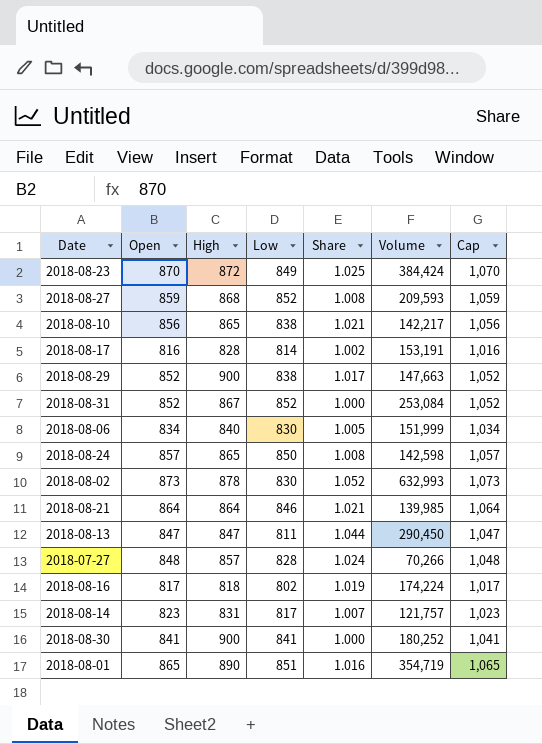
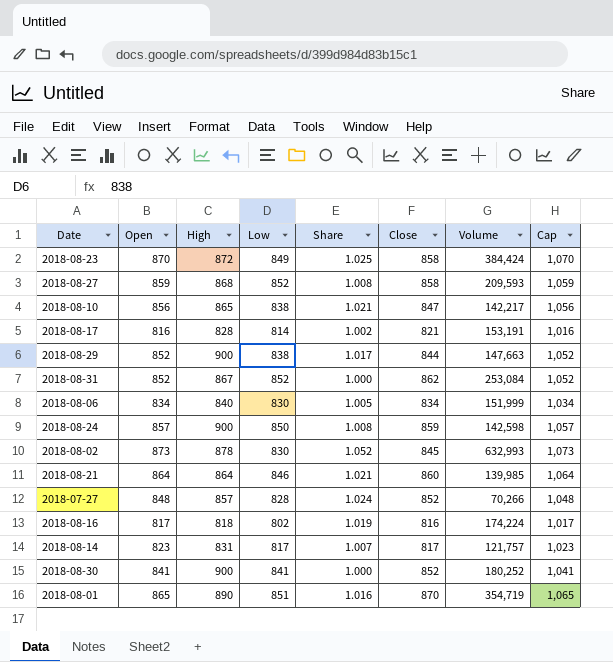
column Close | position: none -> 6
row 2018-08-13: 847 | 847 | 811 | 1.044 | 290,450 | 1,047 -> none
2018-08-24 | High: 865 -> 900

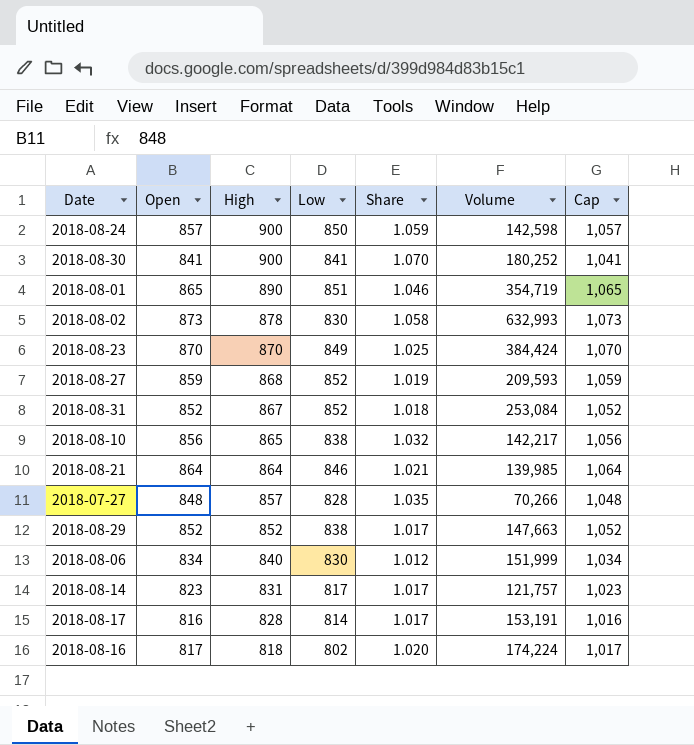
row order: none -> High descending
column Close | position: 6 -> none
column Share | formula: [Open] / [Low] -> [High] / [Low]
2018-08-23 | High: 872 -> 870
2018-08-29 | High: 900 -> 852

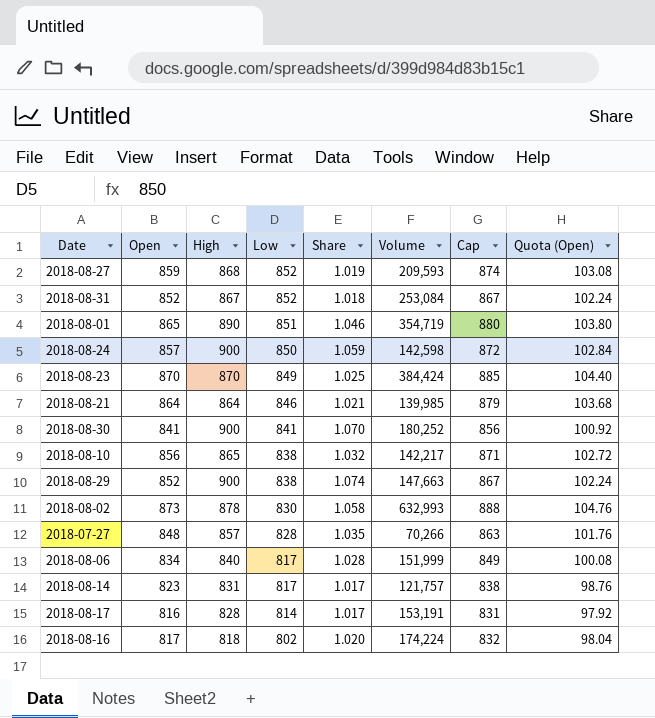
row order: High descending -> Low descending
column Cap | formula: [Open] + 200 -> [Open] + 15
column Quota (Open) | formula: none -> [Open] * 0.12
2018-08-29 | High: 852 -> 900
2018-08-29 | Share: 1.017 -> 1.074
2018-08-06 | Low: 830 -> 817
2018-08-06 | Share: 1.012 -> 1.028

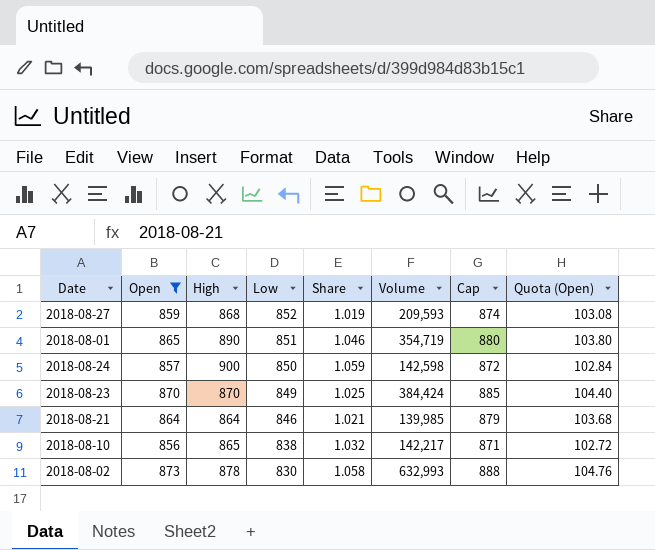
filter: none -> Open >= 856

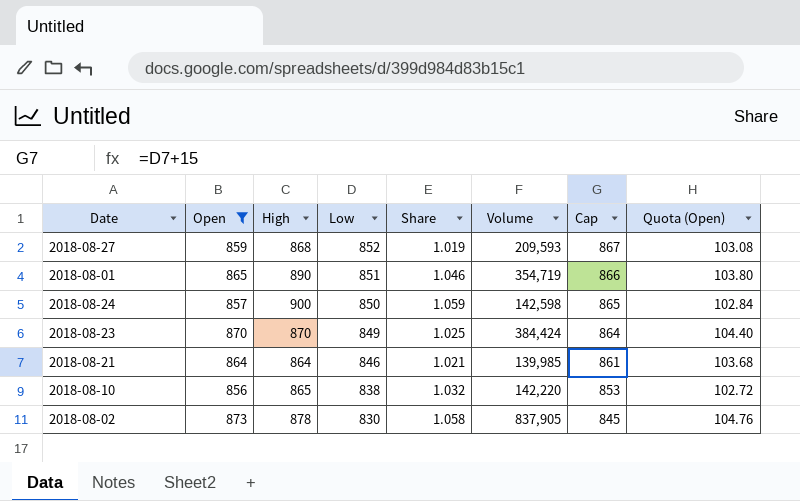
column Cap | formula: [Open] + 15 -> [Low] + 15
2018-08-10 | Volume: 142,217 -> 142,220
2018-08-02 | Volume: 632,993 -> 837,905

